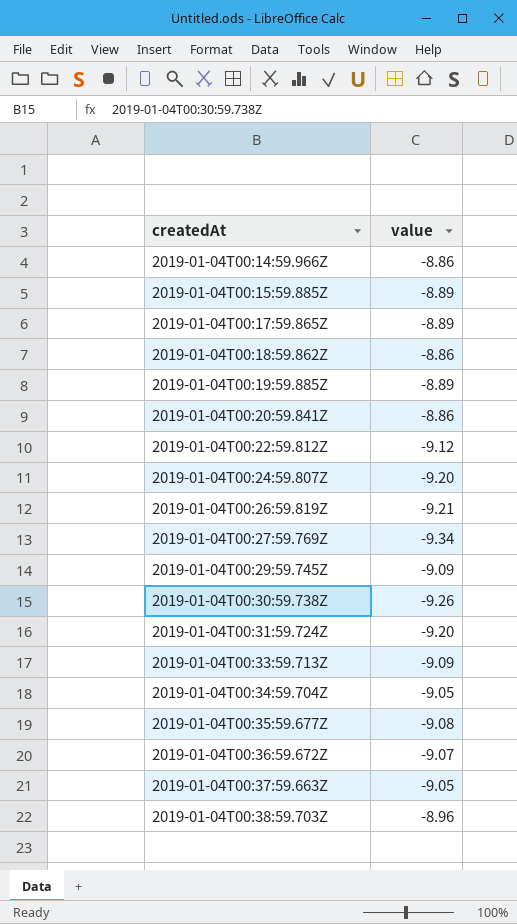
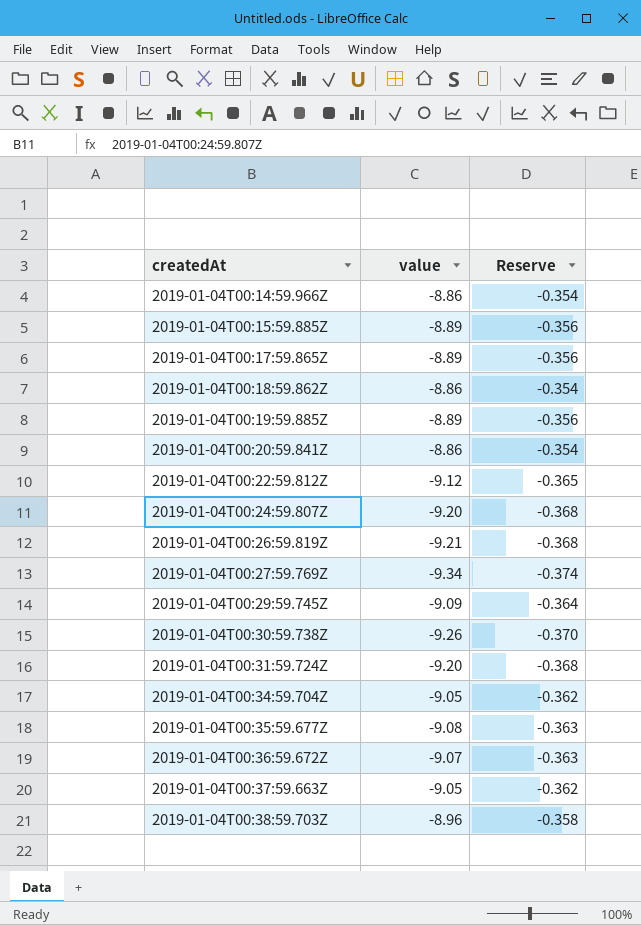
column Reserve | formula: none -> [value] * 0.04
row 2019-01-04T00:33:59.713Z: -9.09 -> none

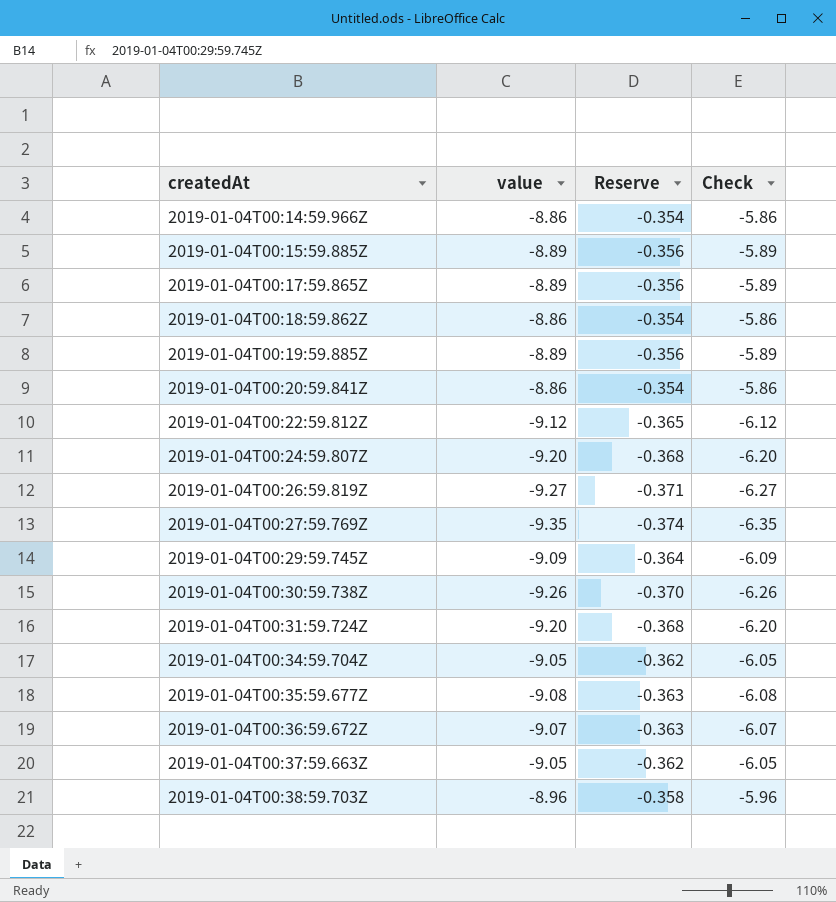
column Check | formula: none -> [value] + 3
2019-01-04T00:26:59.819Z | value: -9.21 -> -9.27
2019-01-04T00:26:59.819Z | Reserve: -0.368 -> -0.371
2019-01-04T00:27:59.769Z | value: -9.34 -> -9.35

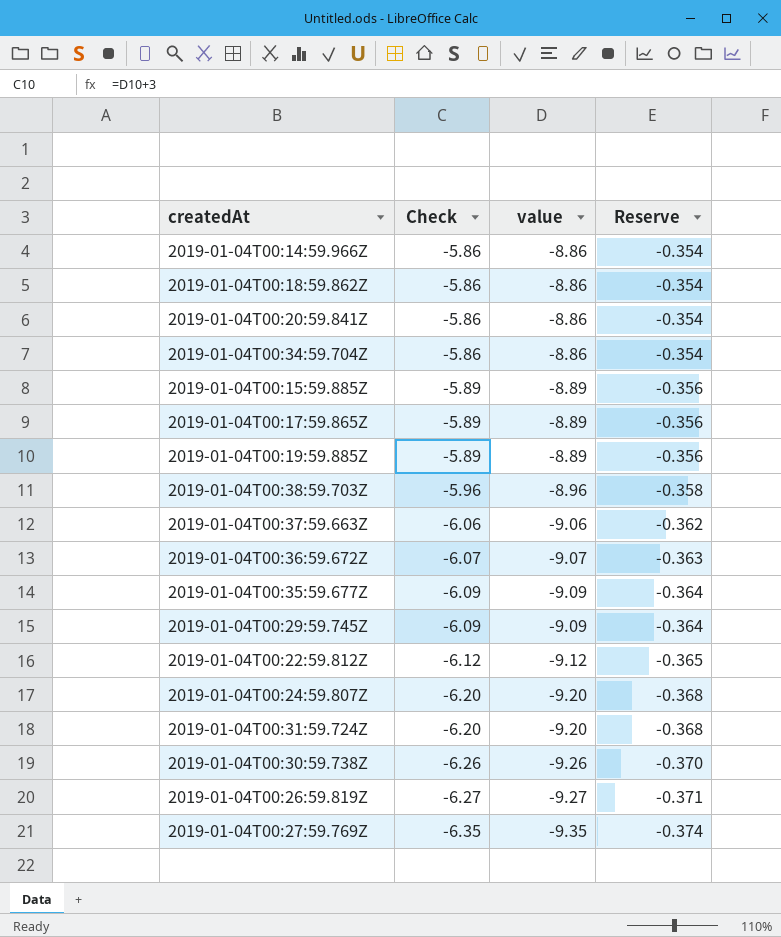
row order: createdAt ascending -> Check descending
column Check | position: 4 -> 2
2019-01-04T00:34:59.704Z | Check: -6.05 -> -5.86
2019-01-04T00:34:59.704Z | value: -9.05 -> -8.86
2019-01-04T00:34:59.704Z | Reserve: -0.362 -> -0.354
2019-01-04T00:37:59.663Z | Check: -6.05 -> -6.06
2019-01-04T00:37:59.663Z | value: -9.05 -> -9.06
2019-01-04T00:35:59.677Z | Check: -6.08 -> -6.09
2019-01-04T00:35:59.677Z | value: -9.08 -> -9.09
2019-01-04T00:35:59.677Z | Reserve: -0.363 -> -0.364

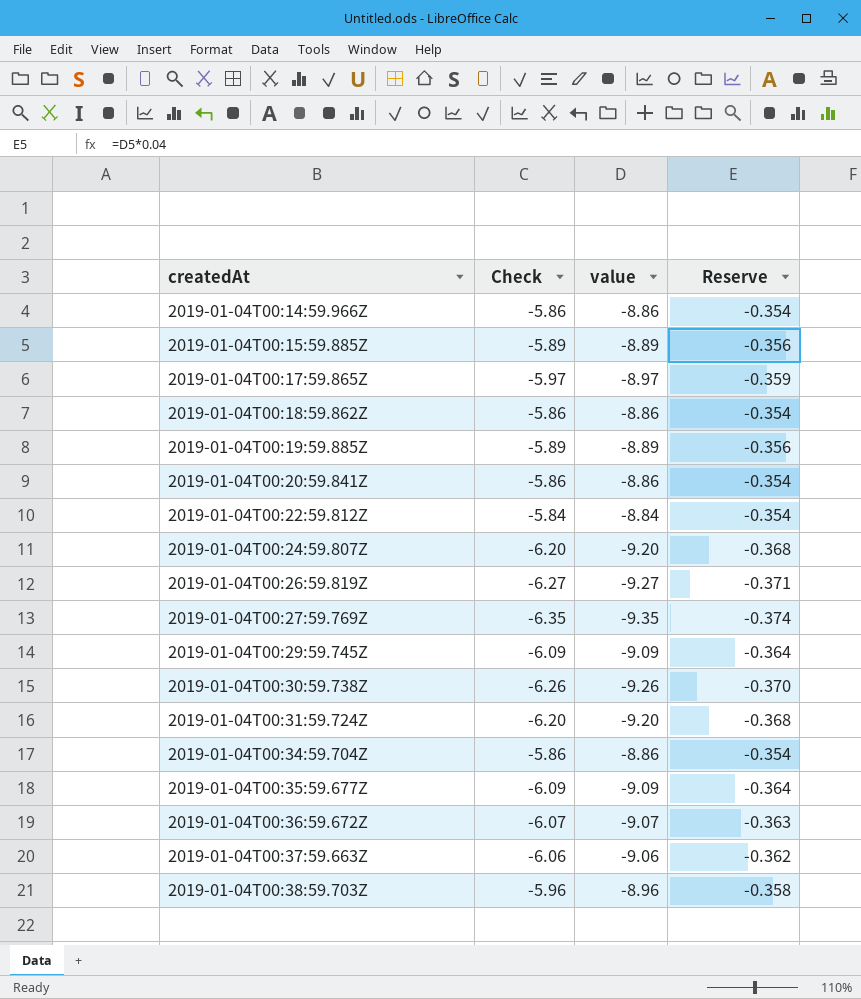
row order: Check descending -> createdAt ascending
2019-01-04T00:17:59.865Z | Check: -5.89 -> -5.97
2019-01-04T00:17:59.865Z | value: -8.89 -> -8.97
2019-01-04T00:17:59.865Z | Reserve: -0.356 -> -0.359
2019-01-04T00:22:59.812Z | Check: -6.12 -> -5.84
2019-01-04T00:22:59.812Z | value: -9.12 -> -8.84
2019-01-04T00:22:59.812Z | Reserve: -0.365 -> -0.354

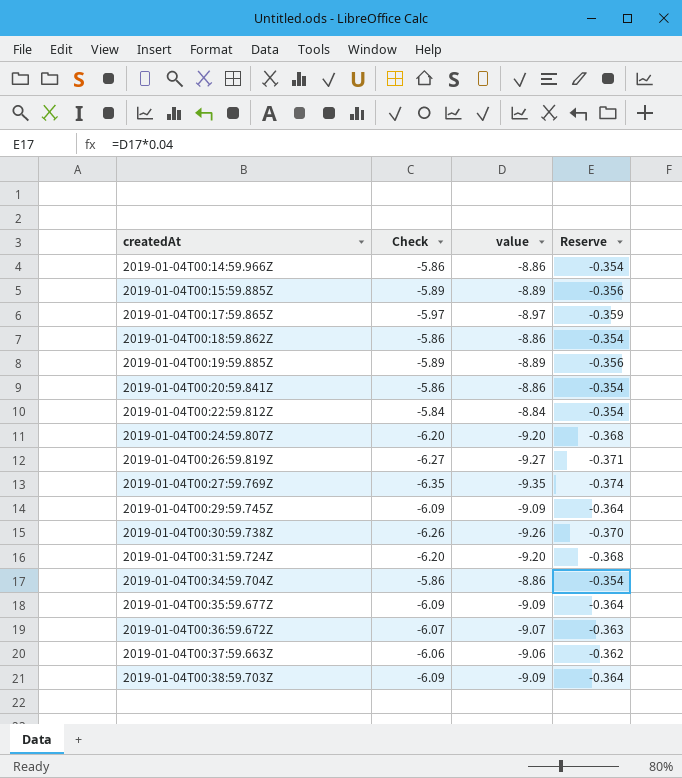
2019-01-04T00:38:59.703Z | Check: -5.96 -> -6.09
2019-01-04T00:38:59.703Z | value: -8.96 -> -9.09
2019-01-04T00:38:59.703Z | Reserve: -0.358 -> -0.364

